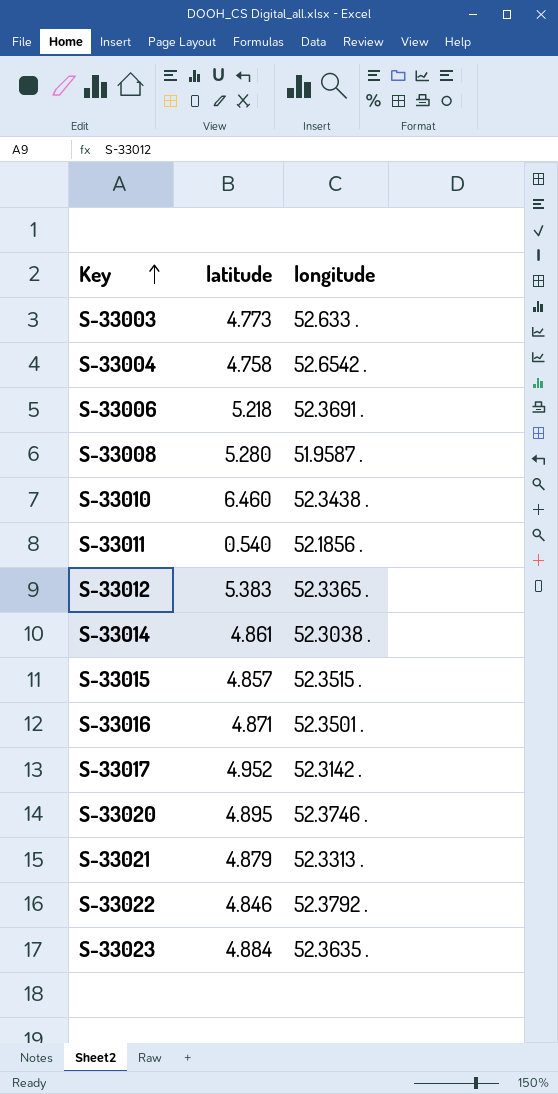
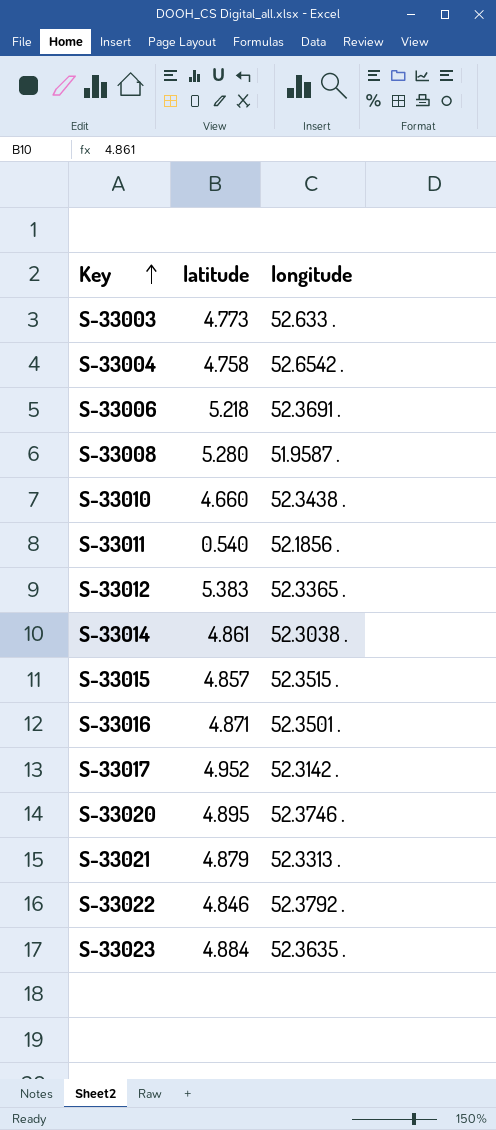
S-33010 | latitude: 6.460 -> 4.660

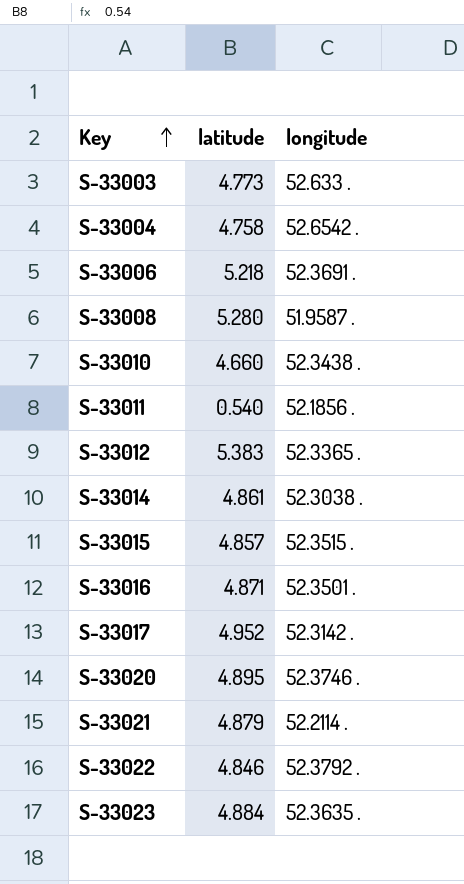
S-33021 | longitude: 52.3313 . -> 52.2114 .

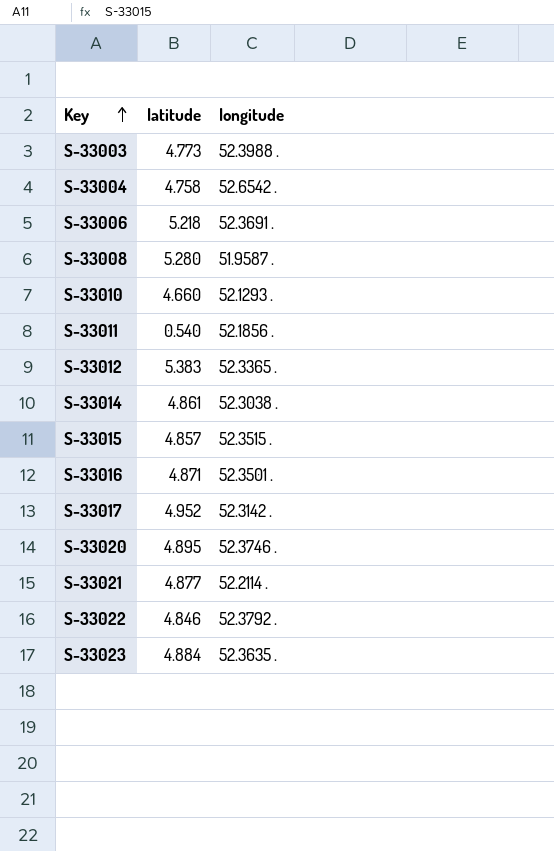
S-33003 | longitude: 52.633 . -> 52.3988 .
S-33010 | longitude: 52.3438 . -> 52.1293 .
S-33021 | latitude: 4.879 -> 4.877

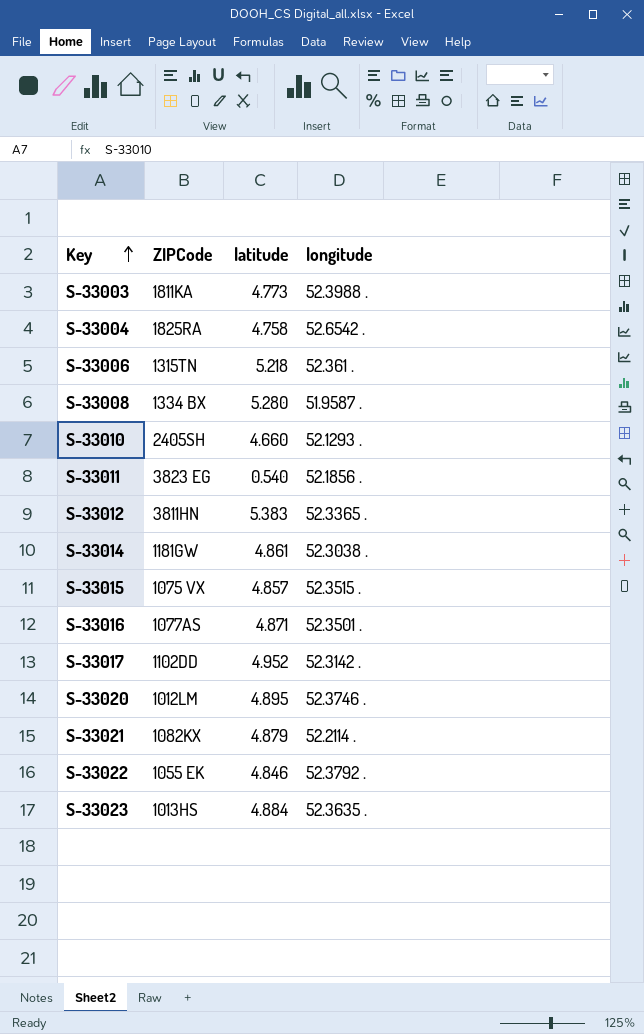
column ZIPCode | position: none -> 2
S-33006 | longitude: 52.3691 . -> 52.361 .
S-33021 | latitude: 4.877 -> 4.879

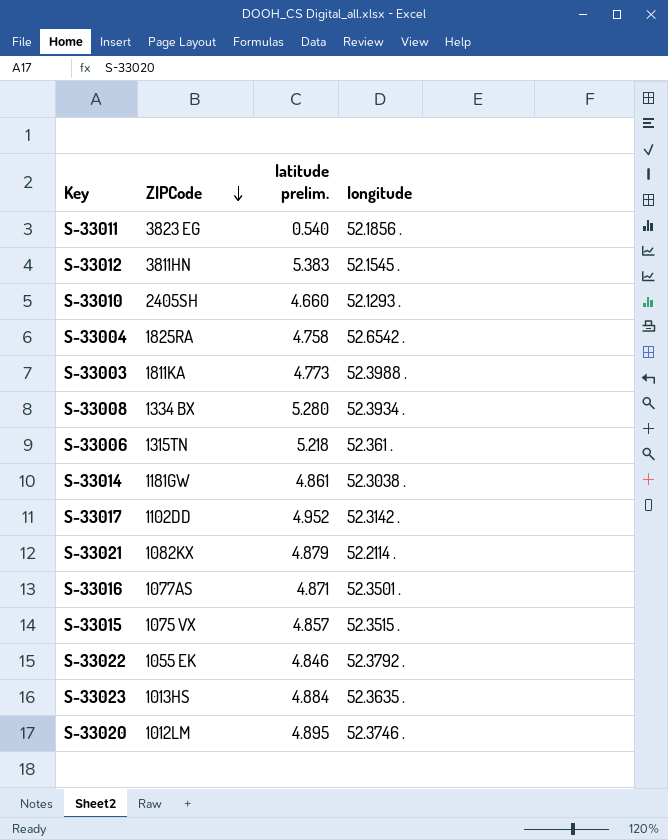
row order: Key ascending -> ZIPCode descending
column name: latitude -> latitude prelim.
S-33012 | longitude: 52.3365 . -> 52.1545 .
S-33008 | longitude: 51.9587 . -> 52.3934 .

